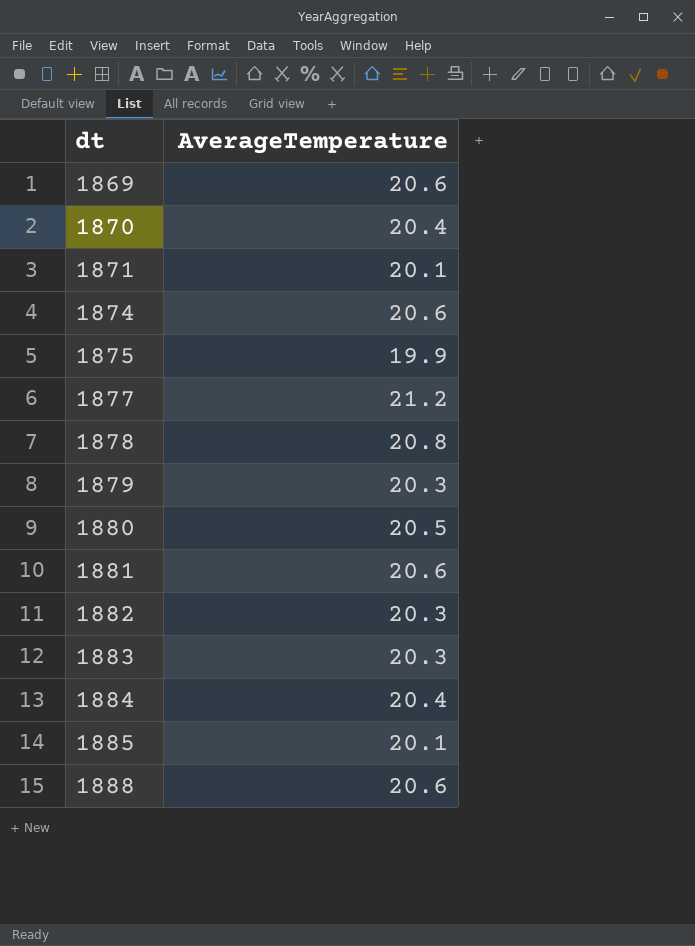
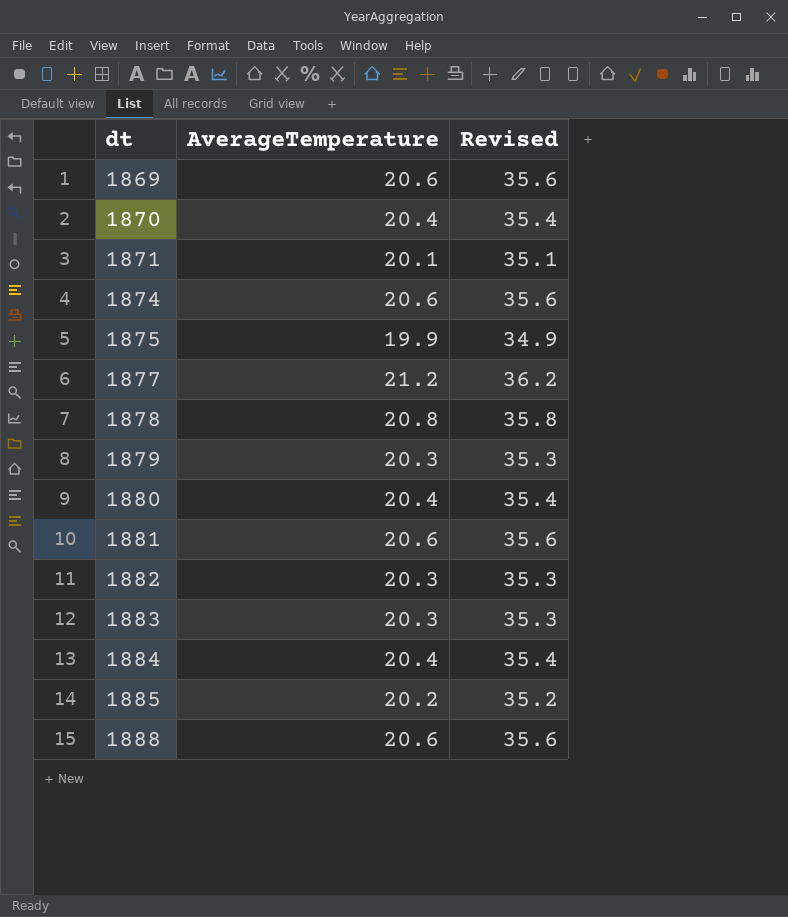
column Revised | formula: none -> [AverageTemperature] + 15
1880 | AverageTemperature: 20.5 -> 20.4
1885 | AverageTemperature: 20.1 -> 20.2

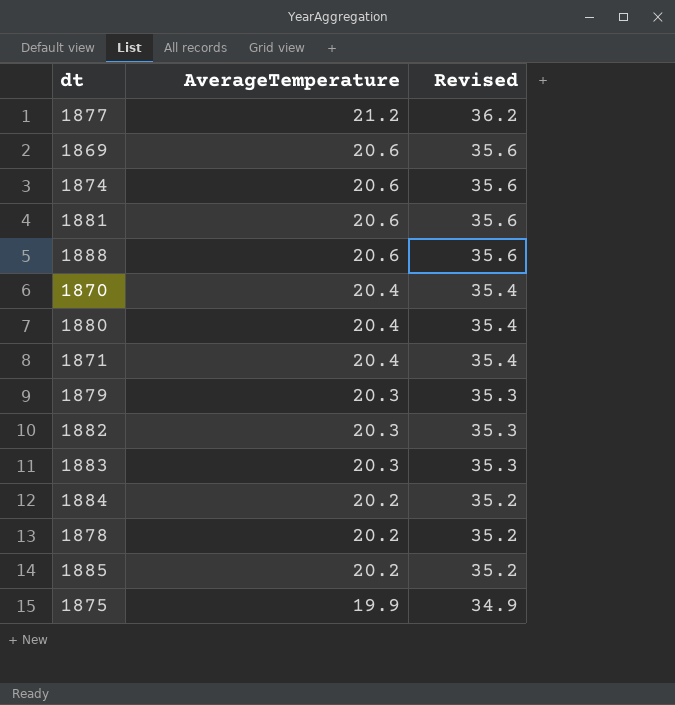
row order: dt ascending -> AverageTemperature descending
1871 | AverageTemperature: 20.1 -> 20.4
1871 | Revised: 35.1 -> 35.4
1884 | AverageTemperature: 20.4 -> 20.2
1884 | Revised: 35.4 -> 35.2
1878 | AverageTemperature: 20.8 -> 20.2
1878 | Revised: 35.8 -> 35.2

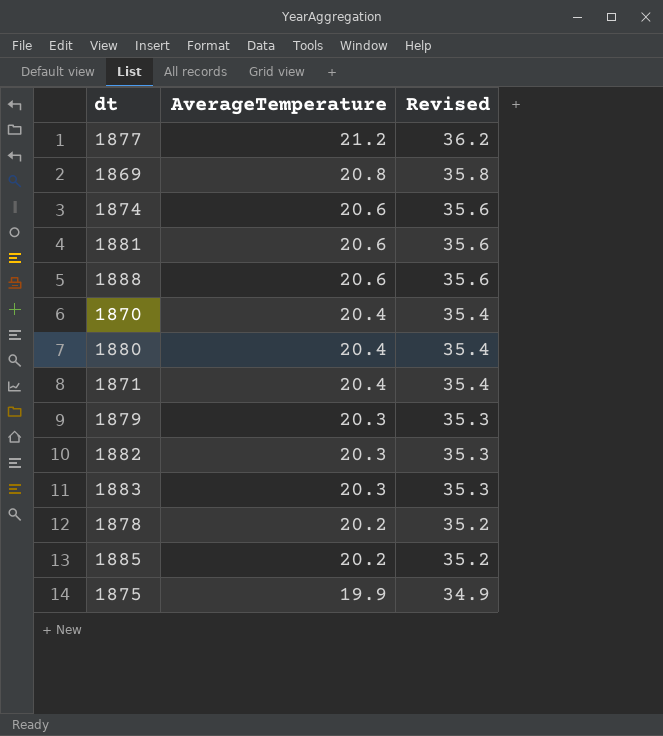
row 1884: 20.2 | 35.2 -> none
1869 | AverageTemperature: 20.6 -> 20.8
1869 | Revised: 35.6 -> 35.8

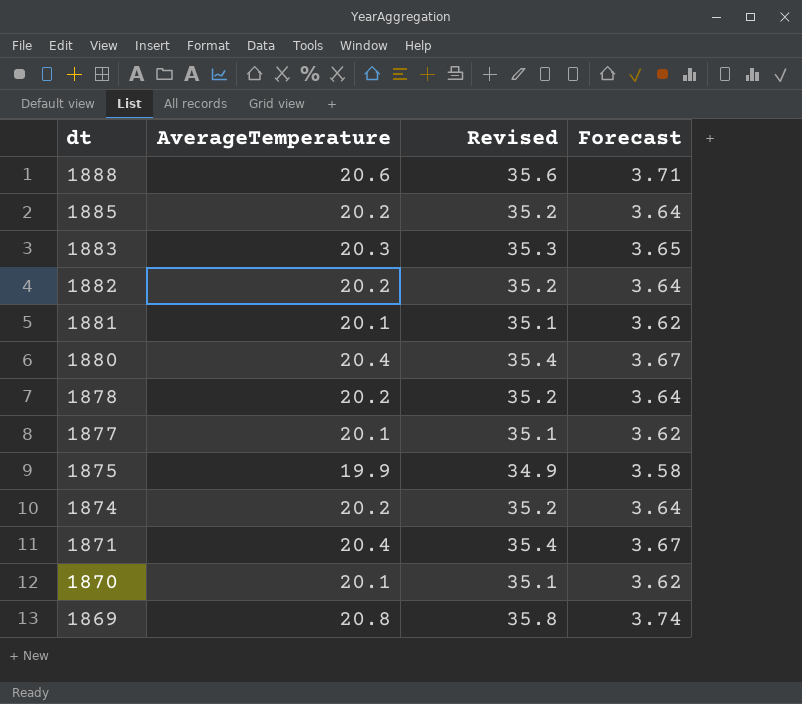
row order: AverageTemperature descending -> dt descending
column Forecast | formula: none -> [AverageTemperature] * 0.18
row 1879: 20.3 | 35.3 -> none
1882 | AverageTemperature: 20.3 -> 20.2
1882 | Revised: 35.3 -> 35.2
1881 | AverageTemperature: 20.6 -> 20.1
1881 | Revised: 35.6 -> 35.1
1877 | AverageTemperature: 21.2 -> 20.1
1877 | Revised: 36.2 -> 35.1
1874 | AverageTemperature: 20.6 -> 20.2
1874 | Revised: 35.6 -> 35.2
1870 | AverageTemperature: 20.4 -> 20.1
1870 | Revised: 35.4 -> 35.1

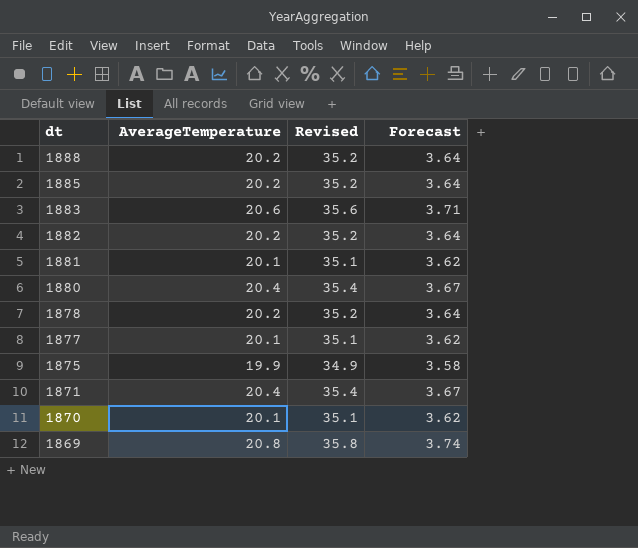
row 1874: 20.2 | 35.2 | 3.64 -> none
1888 | AverageTemperature: 20.6 -> 20.2
1888 | Revised: 35.6 -> 35.2
1888 | Forecast: 3.71 -> 3.64
1883 | AverageTemperature: 20.3 -> 20.6
1883 | Revised: 35.3 -> 35.6
1883 | Forecast: 3.65 -> 3.71

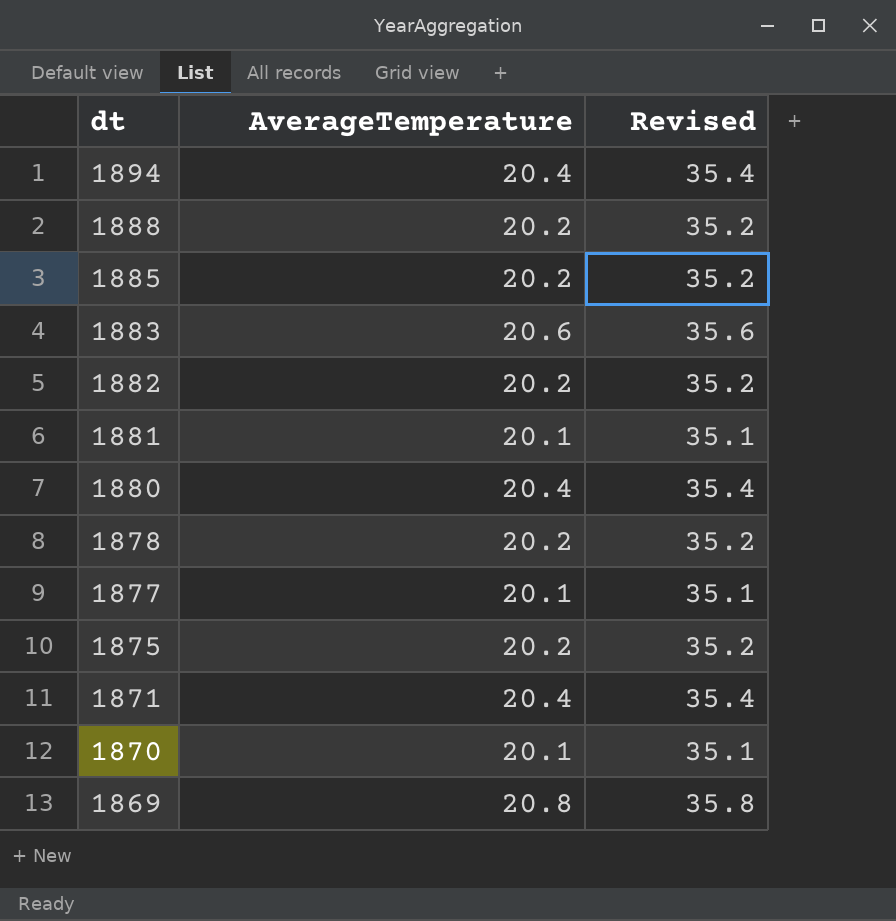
column Forecast | formula: [AverageTemperature] * 0.18 -> none
row 1894: none -> 20.4 | 35.4
1875 | AverageTemperature: 19.9 -> 20.2
1875 | Revised: 34.9 -> 35.2

